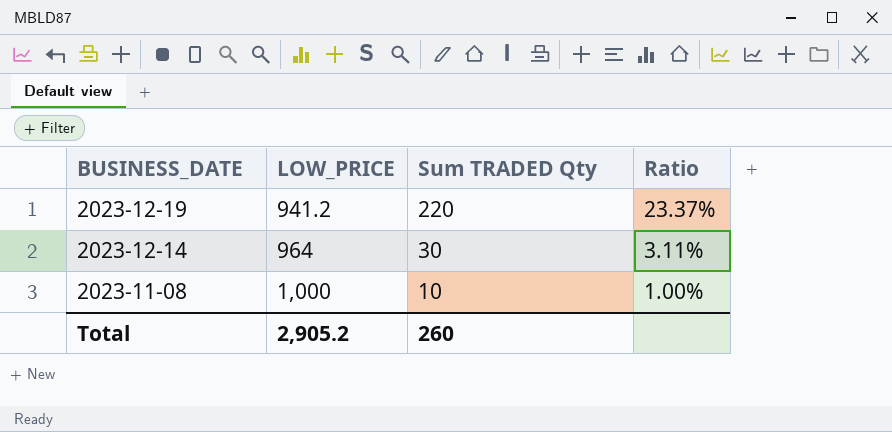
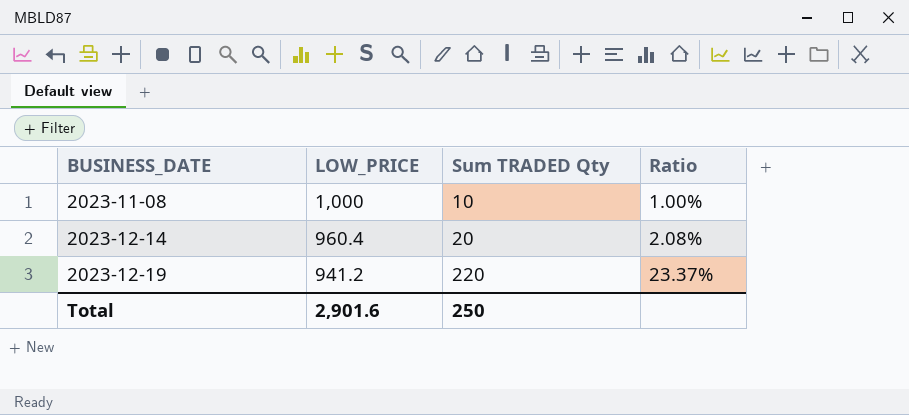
row order: BUSINESS_DATE descending -> BUSINESS_DATE ascending
2023-12-14 | LOW_PRICE: 964 -> 960.4
2023-12-14 | Sum TRADED Qty: 30 -> 20
2023-12-14 | Ratio: 3.11% -> 2.08%
Total | LOW_PRICE: 2,905.2 -> 2,901.6
Total | Sum TRADED Qty: 260 -> 250

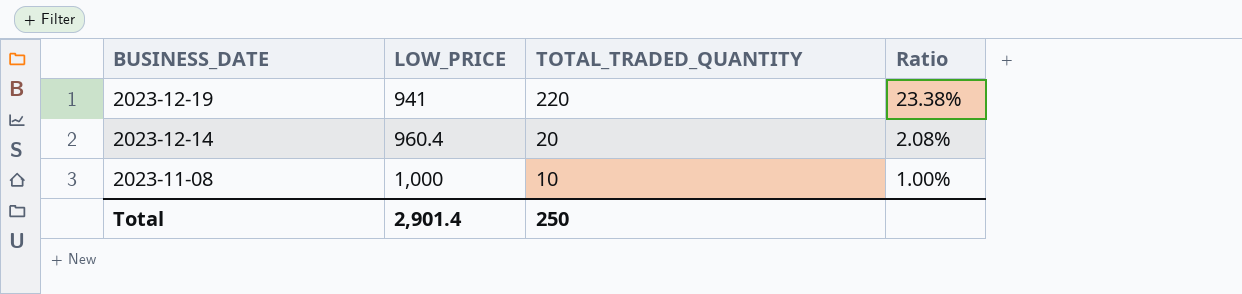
row order: BUSINESS_DATE ascending -> BUSINESS_DATE descending
column name: Sum TRADED Qty -> TOTAL_TRADED_QUANTITY
2023-12-19 | LOW_PRICE: 941.2 -> 941
2023-12-19 | Ratio: 23.37% -> 23.38%
Total | LOW_PRICE: 2,901.6 -> 2,901.4

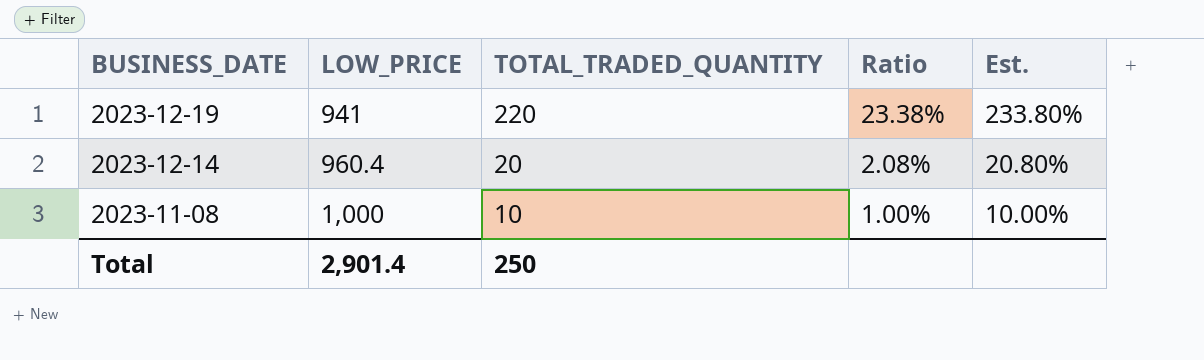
column Est. | formula: none -> [Ratio] * 10

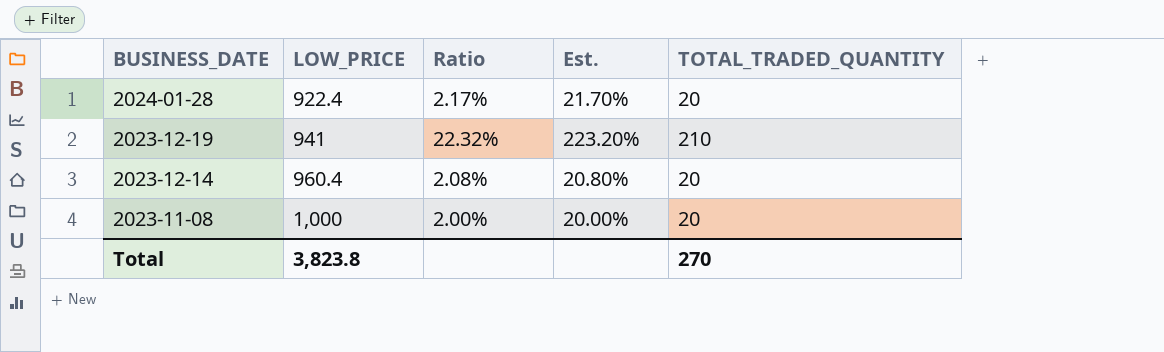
column TOTAL_TRADED_QUANTITY | position: 3 -> 5
row 2024-01-28: none -> 922.4 | 2.17% | 21.70% | 20
2023-12-19 | Ratio: 23.38% -> 22.32%
2023-12-19 | Est.: 233.80% -> 223.20%
2023-12-19 | TOTAL_TRADED_QUANTITY: 220 -> 210
2023-11-08 | Ratio: 1.00% -> 2.00%
2023-11-08 | Est.: 10.00% -> 20.00%
2023-11-08 | TOTAL_TRADED_QUANTITY: 10 -> 20
Total | LOW_PRICE: 2,901.4 -> 3,823.8
Total | TOTAL_TRADED_QUANTITY: 250 -> 270

